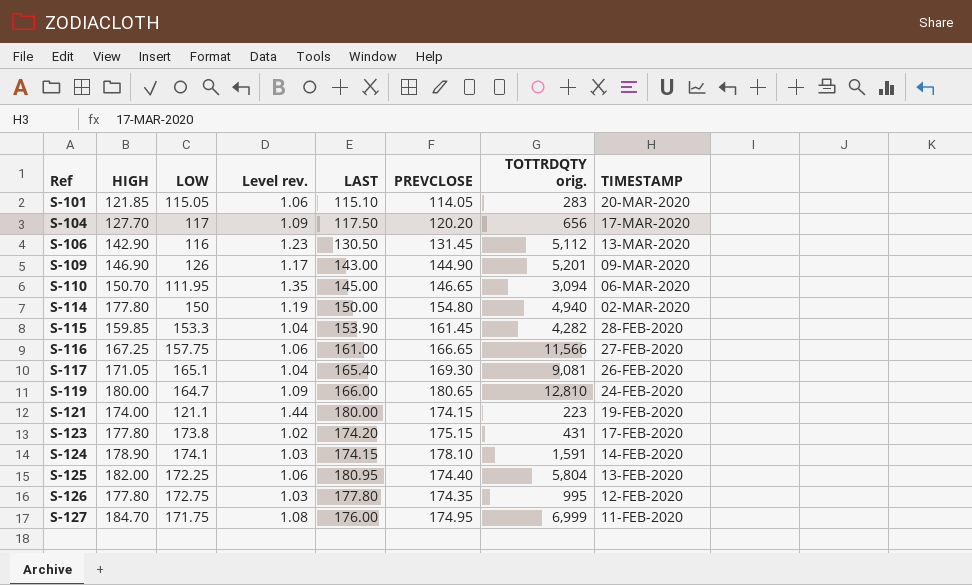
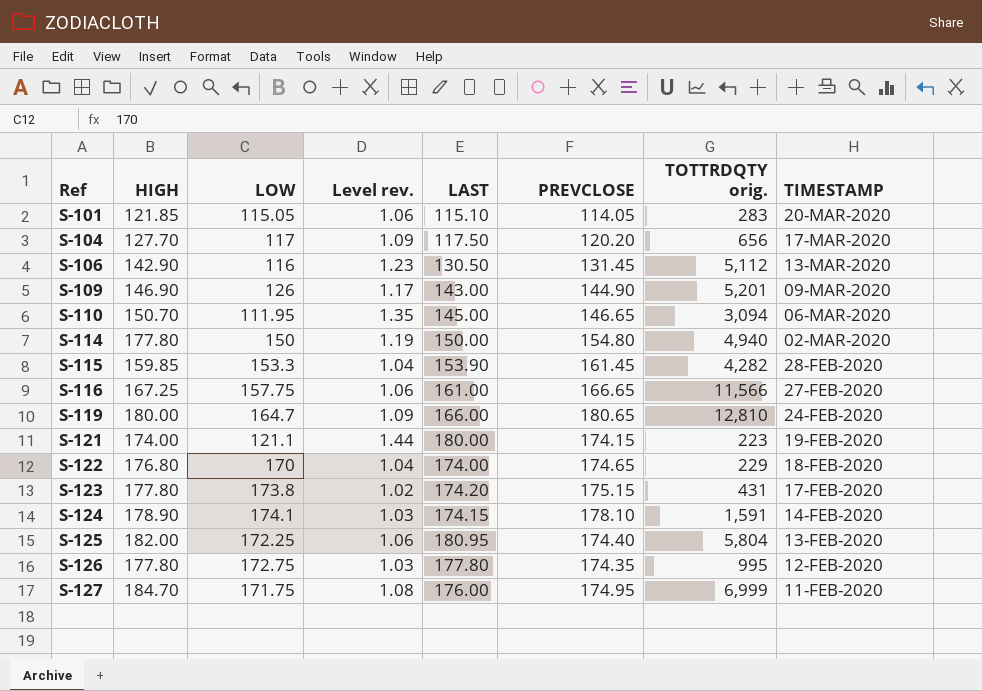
row S-117: 171.05 | 165.1 | 1.04 | 165.40 | 169.30 | 9,081 | 26-FEB-2020 -> none
row S-122: none -> 176.80 | 170 | 1.04 | 174.00 | 174.65 | 229 | 18-FEB-2020

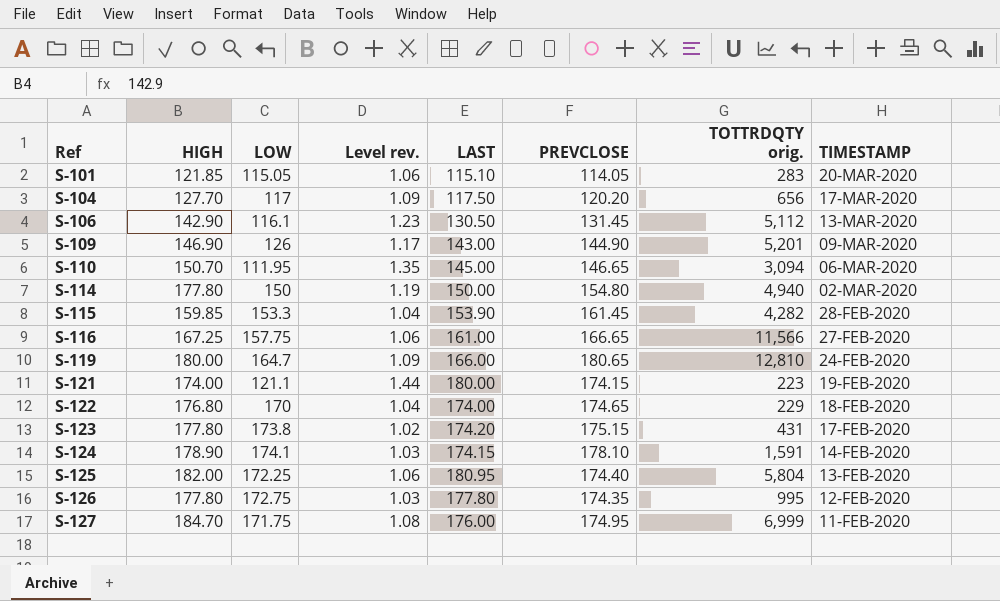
S-106 | LOW: 116 -> 116.1

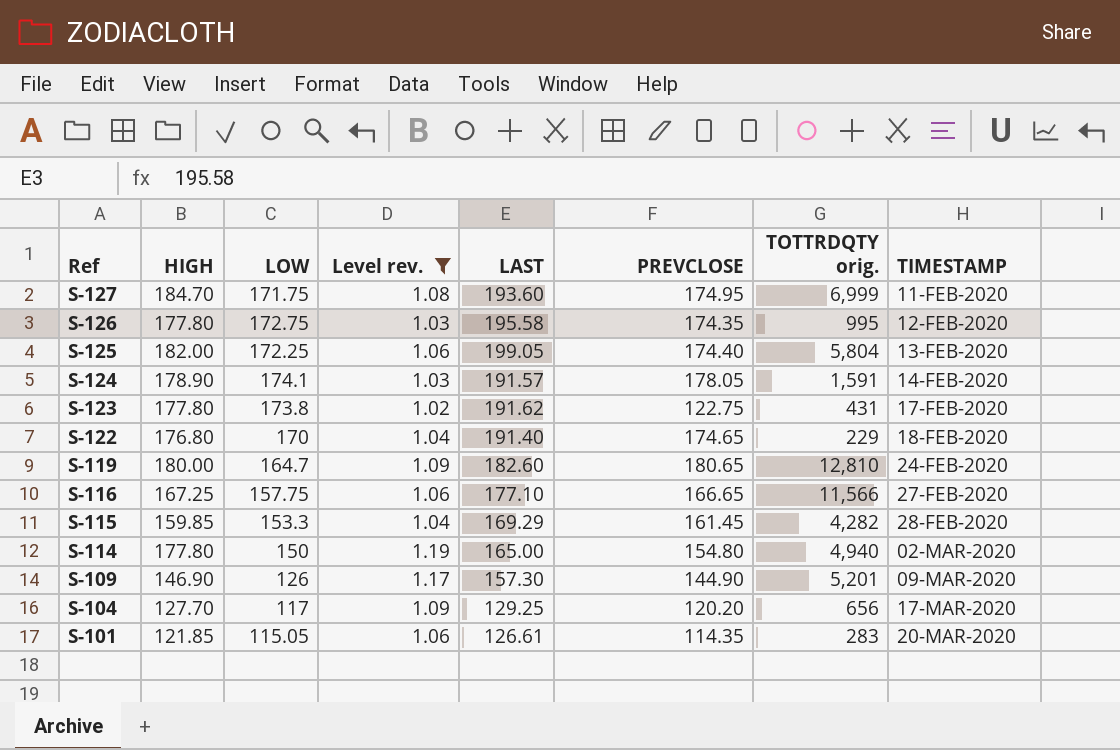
filter: none -> Level rev. <= 1.19
row order: Ref ascending -> Ref descending
S-127 | LAST: 176.00 -> 193.60
S-126 | LAST: 177.80 -> 195.58
S-125 | LAST: 180.95 -> 199.05
S-124 | LAST: 174.15 -> 191.57
S-124 | PREVCLOSE: 178.10 -> 178.05
S-123 | LAST: 174.20 -> 191.62
S-123 | PREVCLOSE: 175.15 -> 122.75
S-122 | LAST: 174.00 -> 191.40
S-119 | LAST: 166.00 -> 182.60
S-116 | LAST: 161.00 -> 177.10
S-115 | LAST: 153.90 -> 169.29
S-114 | LAST: 150.00 -> 165.00
S-109 | LAST: 143.00 -> 157.30
S-104 | LAST: 117.50 -> 129.25
S-101 | LAST: 115.10 -> 126.61
S-101 | PREVCLOSE: 114.05 -> 114.35

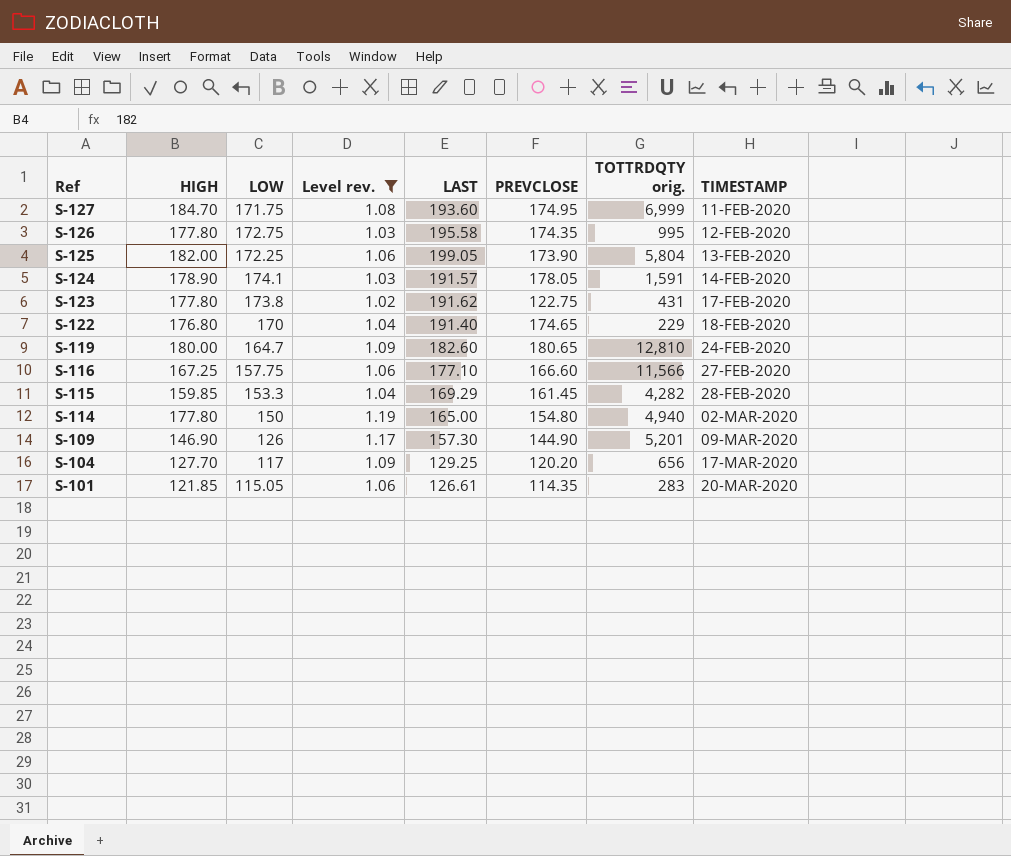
S-125 | PREVCLOSE: 174.40 -> 173.90
S-116 | PREVCLOSE: 166.65 -> 166.60

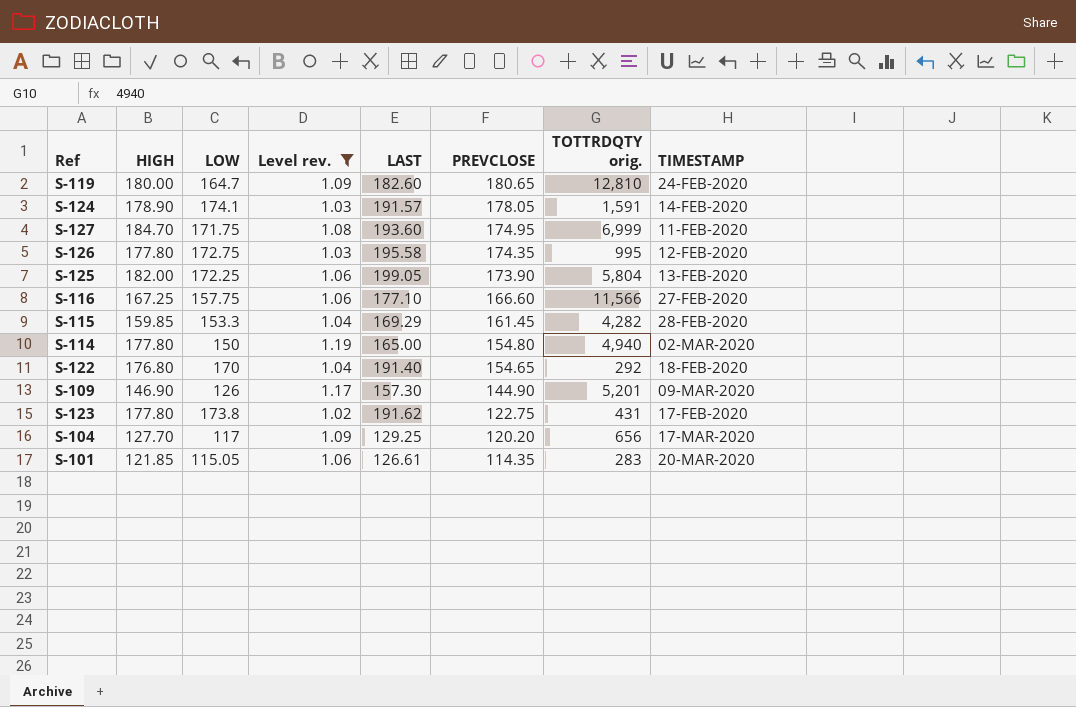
row order: Ref descending -> PREVCLOSE descending
S-122 | PREVCLOSE: 174.65 -> 154.65
S-122 | TOTTRDQTY orig.: 229 -> 292

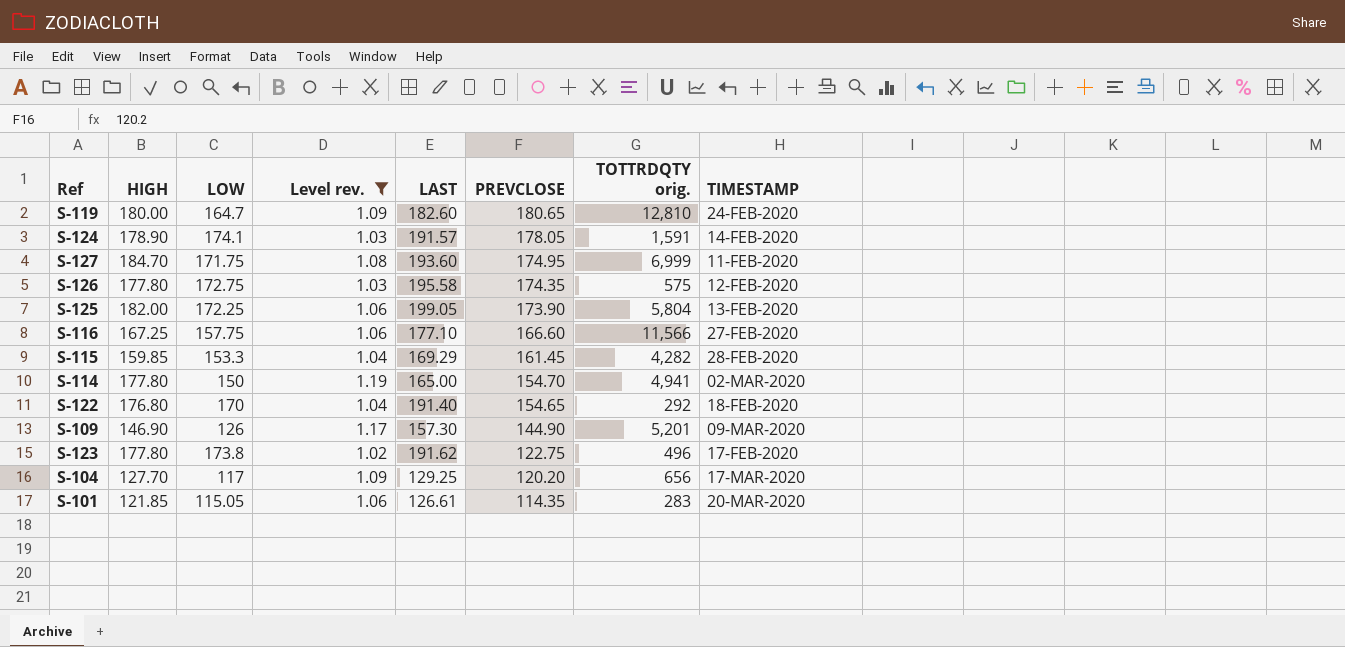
S-126 | TOTTRDQTY orig.: 995 -> 575
S-114 | PREVCLOSE: 154.80 -> 154.70
S-114 | TOTTRDQTY orig.: 4,940 -> 4,941
S-123 | TOTTRDQTY orig.: 431 -> 496

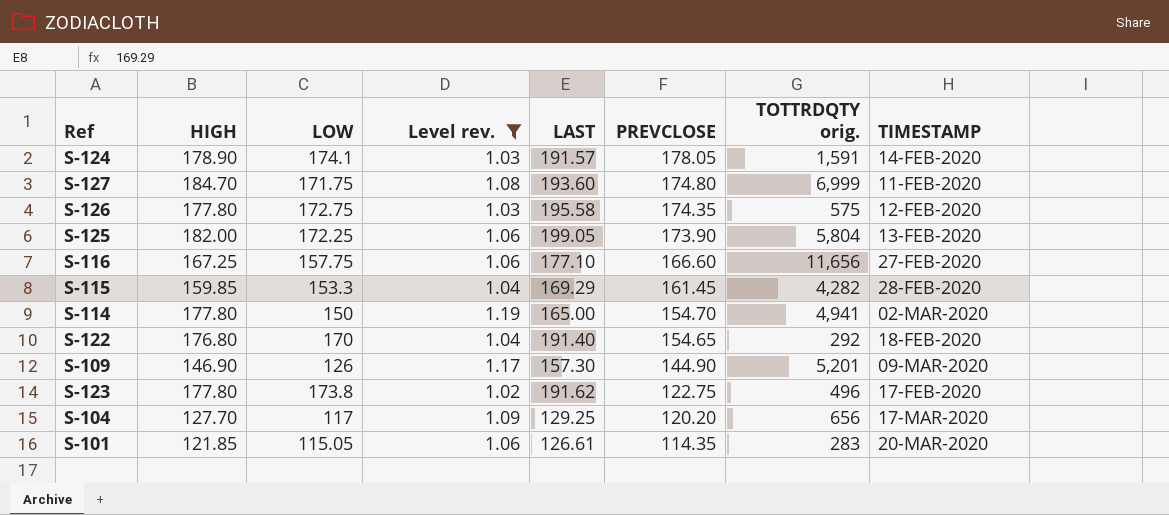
row S-119: 180.00 | 164.7 | 1.09 | 182.60 | 180.65 | 12,810 | 24-FEB-2020 -> none
S-127 | PREVCLOSE: 174.95 -> 174.80
S-116 | TOTTRDQTY orig.: 11,566 -> 11,656

